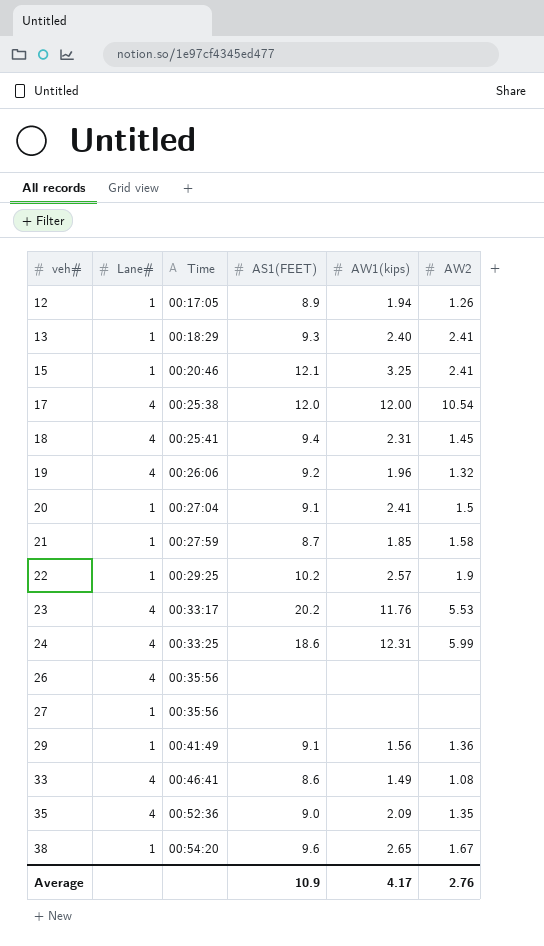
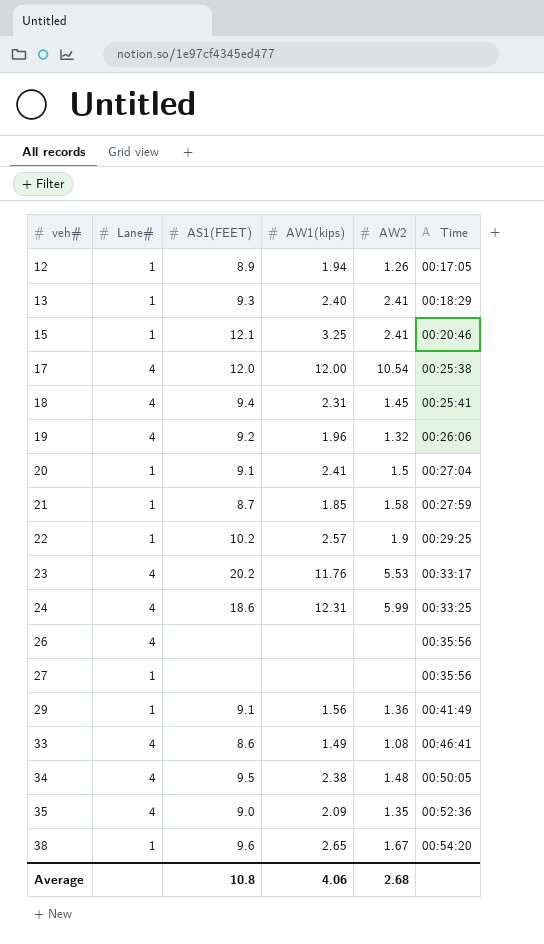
column Time | position: 3 -> 6
row 34: none -> 4 | 9.5 | 2.38 | 1.48 | 00:50:05
Average | AS1(FEET): 10.9 -> 10.8
Average | AW1(kips): 4.17 -> 4.06
Average | AW2: 2.76 -> 2.68

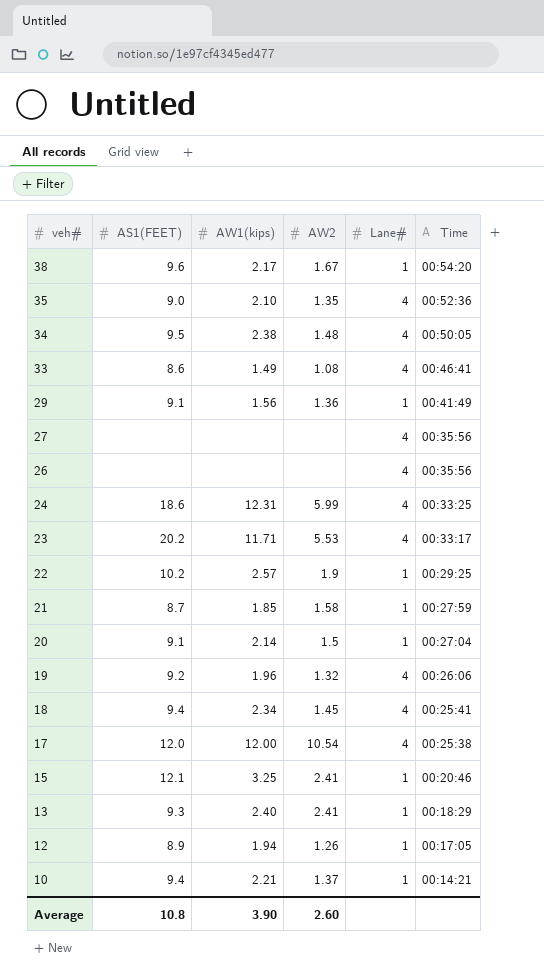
row order: veh# ascending -> veh# descending
column Lane# | position: 2 -> 5
38 | AW1(kips): 2.65 -> 2.17
35 | AW1(kips): 2.09 -> 2.10
27 | Lane#: 1 -> 4
23 | AW1(kips): 11.76 -> 11.71
20 | AW1(kips): 2.41 -> 2.14
18 | AW1(kips): 2.31 -> 2.34
row 10: none -> 9.4 | 2.21 | 1.37 | 1 | 00:14:21
Average | AW1(kips): 4.06 -> 3.90
Average | AW2: 2.68 -> 2.60

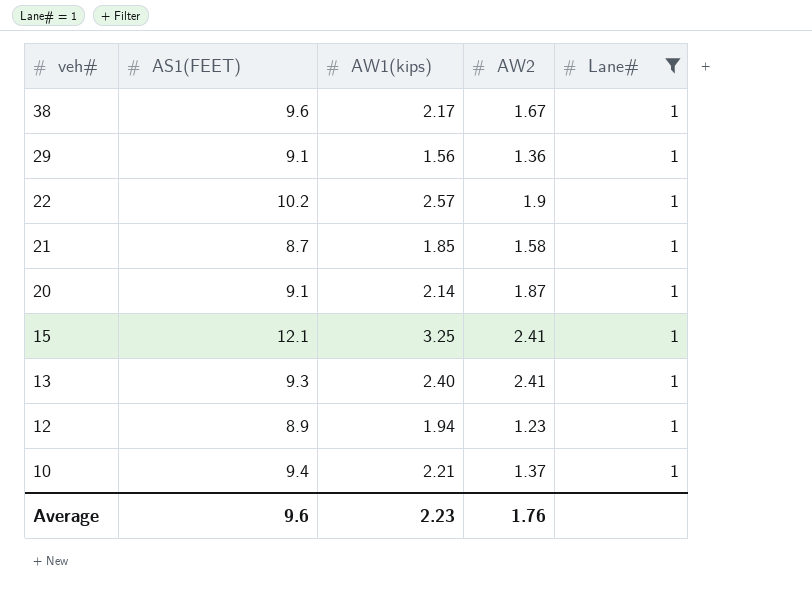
filter: none -> Lane# = 1
column Time | position: 6 -> none
20 | AW2: 1.5 -> 1.87
12 | AW2: 1.26 -> 1.23
Average | AS1(FEET): 10.8 -> 9.6
Average | AW1(kips): 3.90 -> 2.23
Average | AW2: 2.60 -> 1.76

